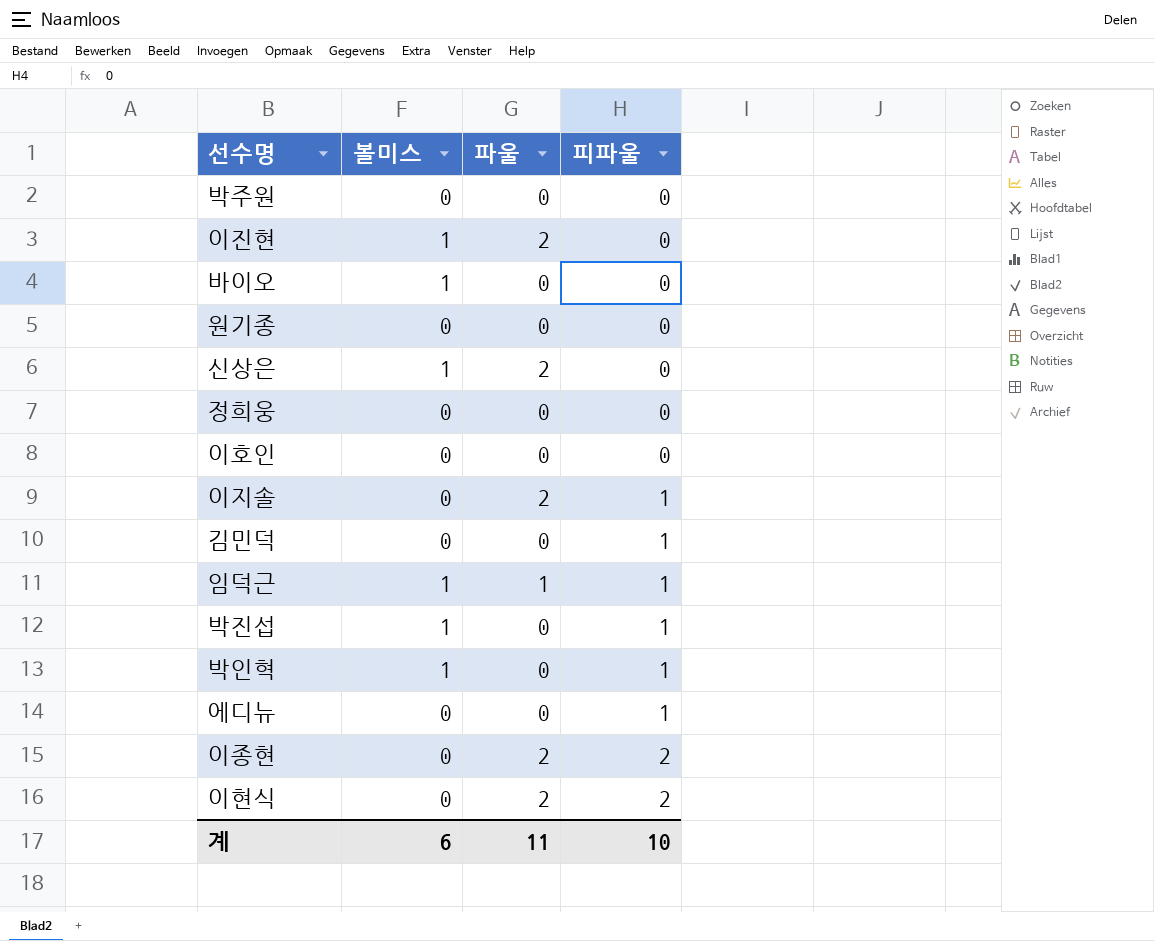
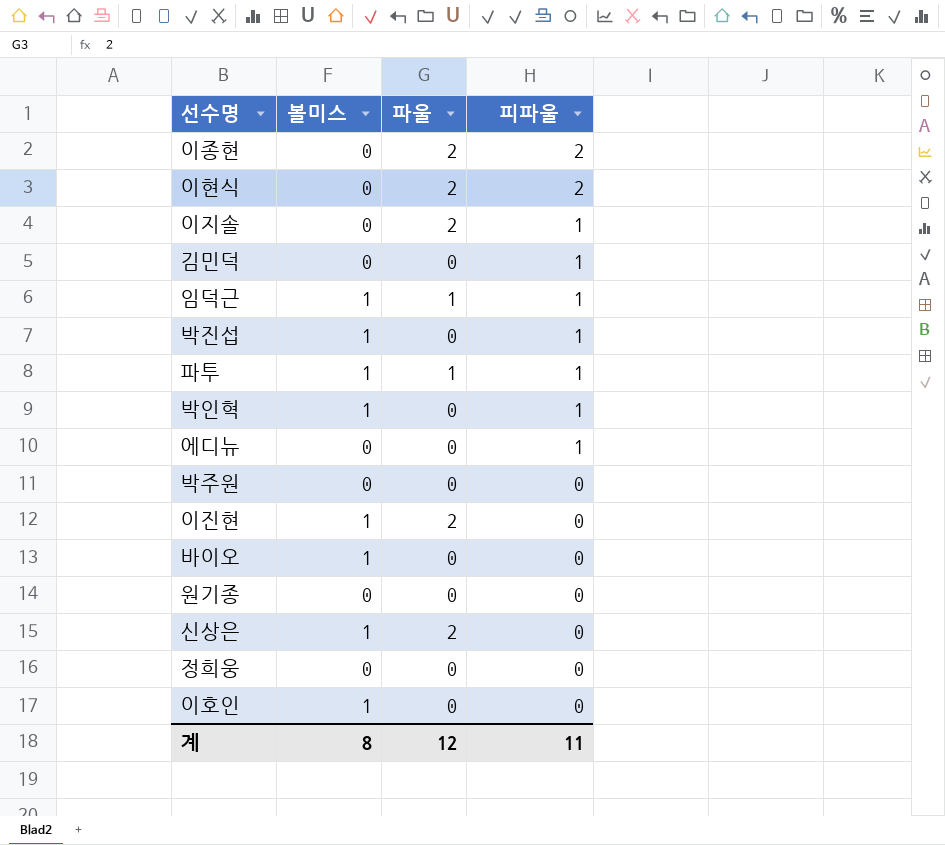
row order: 피파울 ascending -> 피파울 descending
row 파투: none -> 1 | 1 | 1
이호인 | 볼미스: 0 -> 1
계 | 볼미스: 6 -> 8
계 | 파울: 11 -> 12
계 | 피파울: 10 -> 11

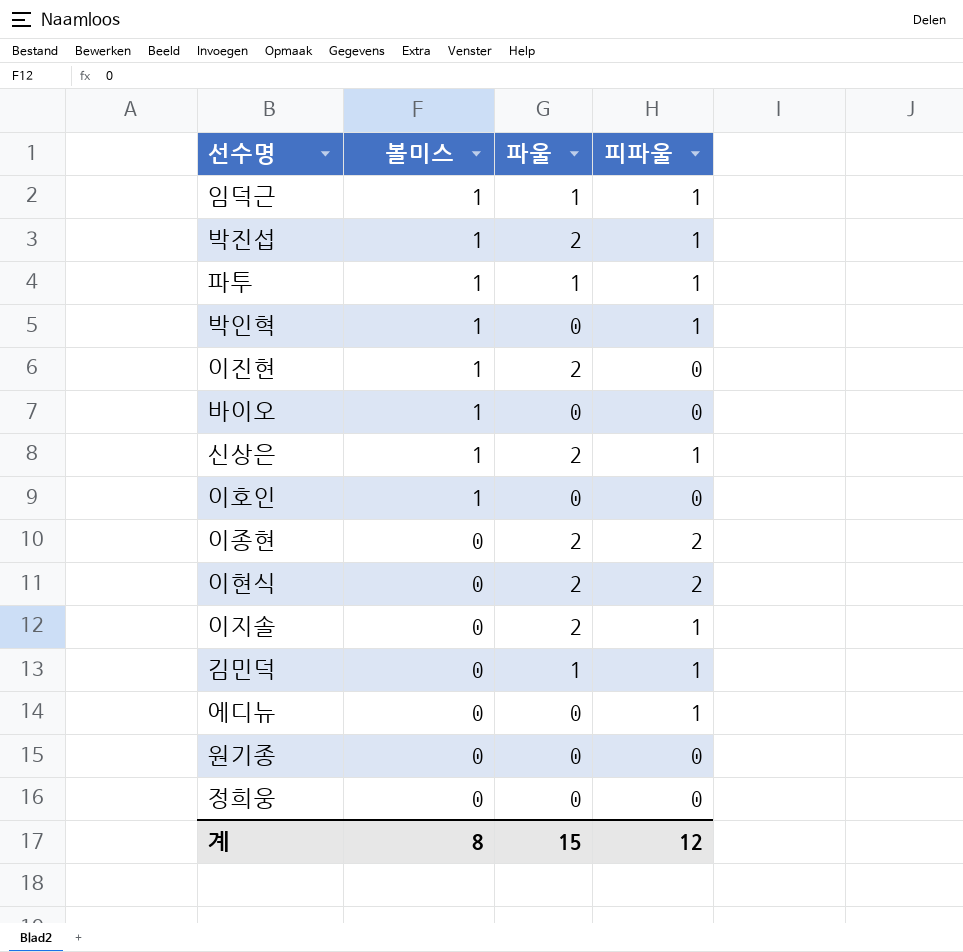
row order: 피파울 descending -> 볼미스 descending
row 박주원: 0 | 0 | 0 -> none
박진섭 | 파울: 0 -> 2
신상은 | 피파울: 0 -> 1
김민덕 | 파울: 0 -> 1
계 | 파울: 12 -> 15
계 | 피파울: 11 -> 12

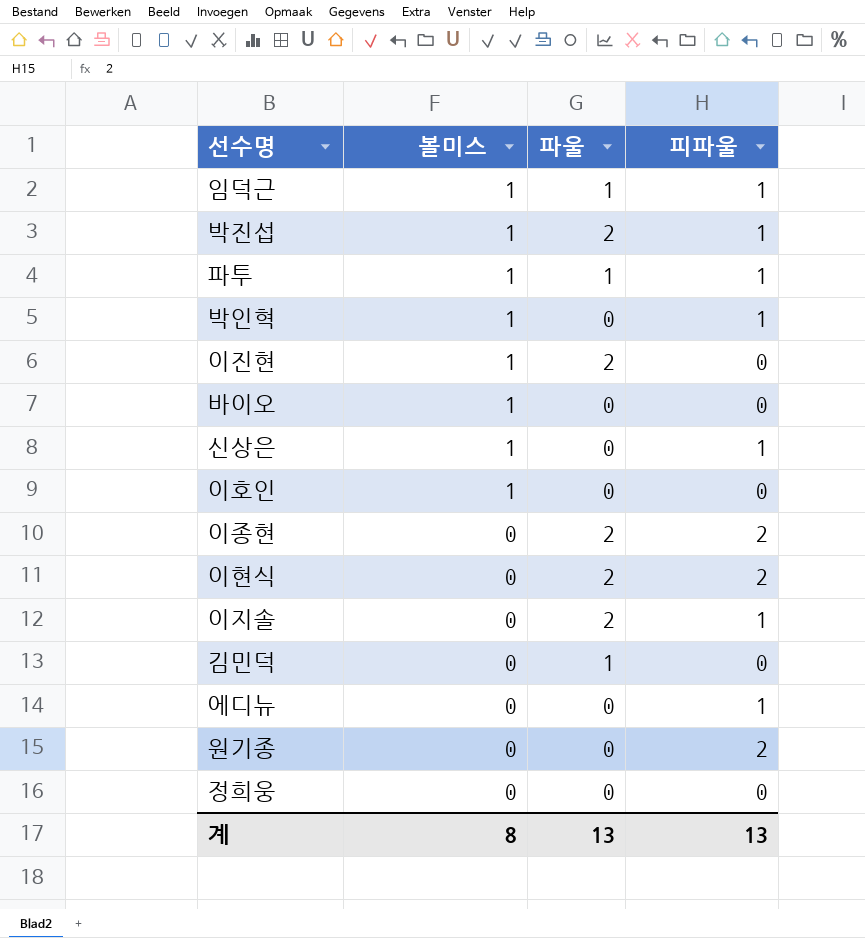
신상은 | 파울: 2 -> 0
김민덕 | 피파울: 1 -> 0
원기종 | 피파울: 0 -> 2
계 | 파울: 15 -> 13
계 | 피파울: 12 -> 13

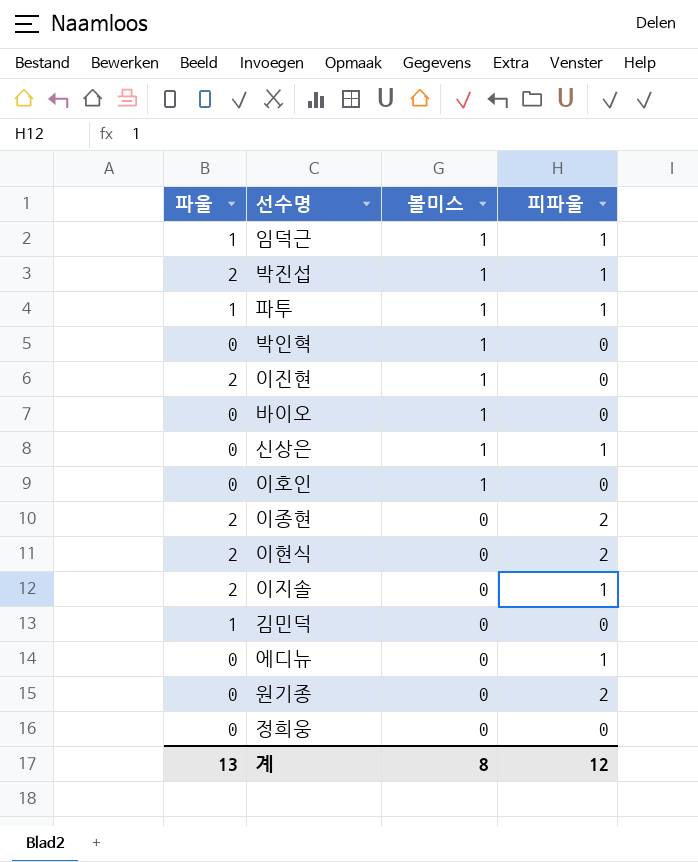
column 파울 | position: 3 -> 1
박인혁 | 피파울: 1 -> 0
계 | 피파울: 13 -> 12

